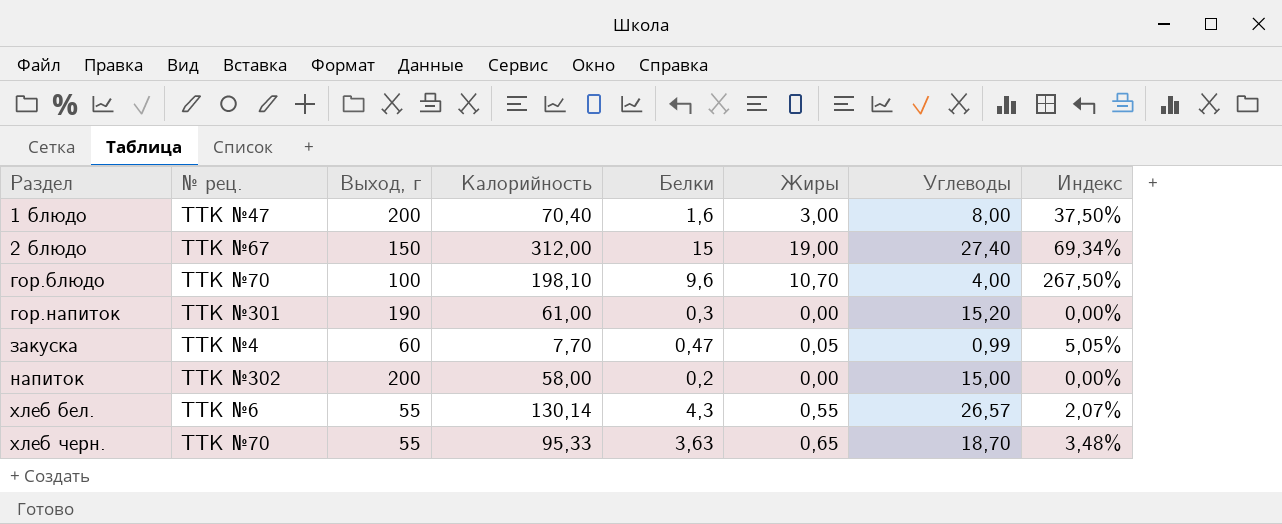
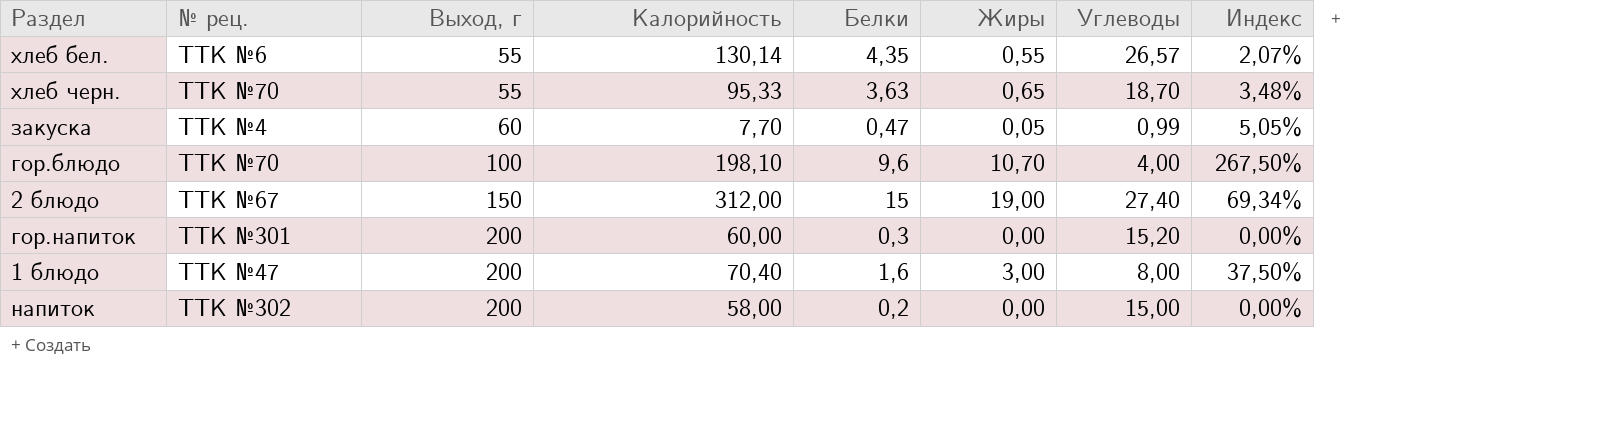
row order: Раздел ascending -> Выход, г ascending
хлеб бел. | Белки: 4,3 -> 4,35
гор.напиток | Выход, г: 190 -> 200
гор.напиток | Калорийность: 61,00 -> 60,00

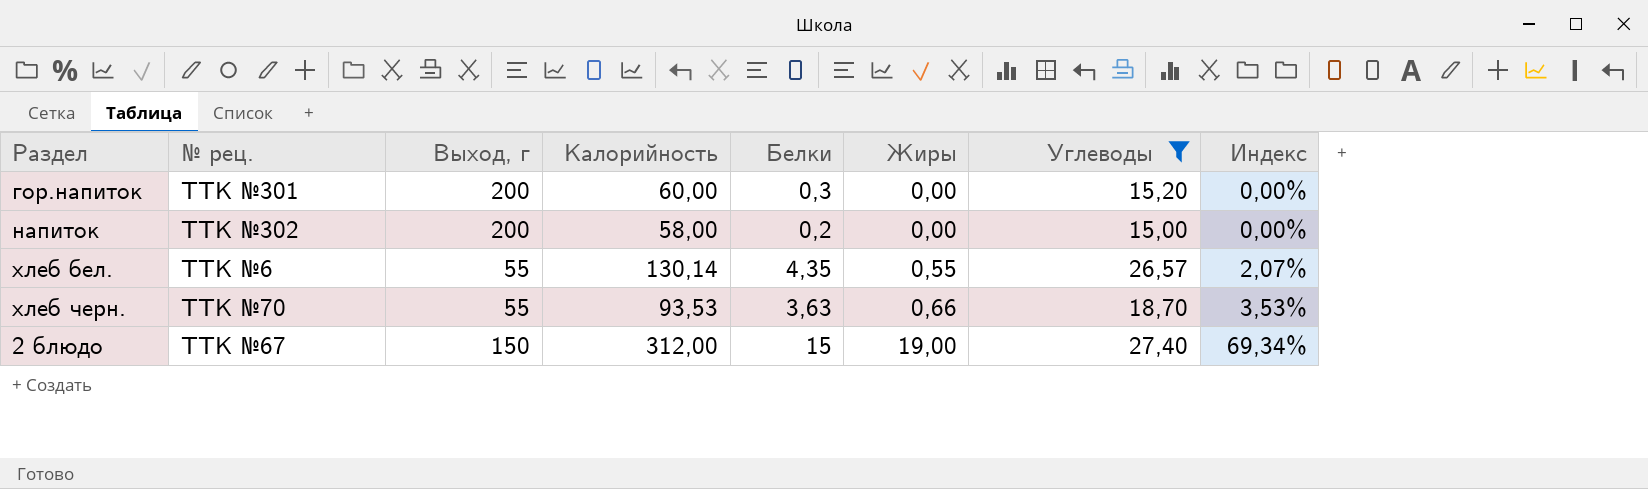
filter: none -> Углеводы >= 15,00
row order: Выход, г ascending -> Жиры ascending
хлеб черн. | Калорийность: 95,33 -> 93,53
хлеб черн. | Жиры: 0,65 -> 0,66
хлеб черн. | Индекс: 3,48% -> 3,53%

